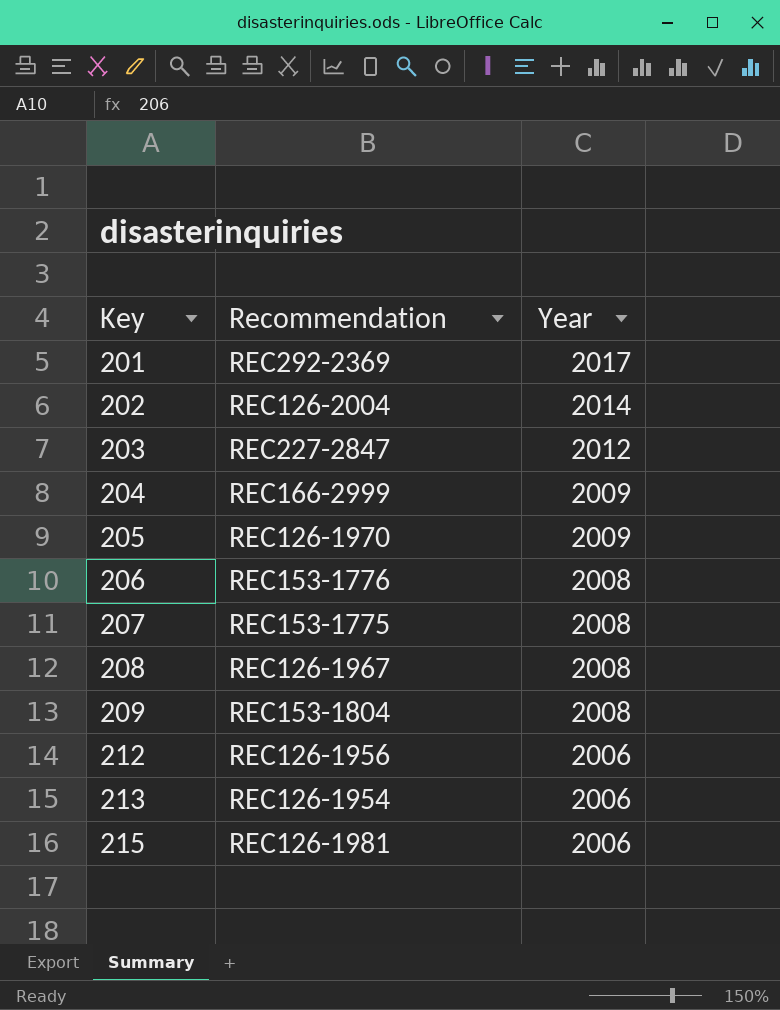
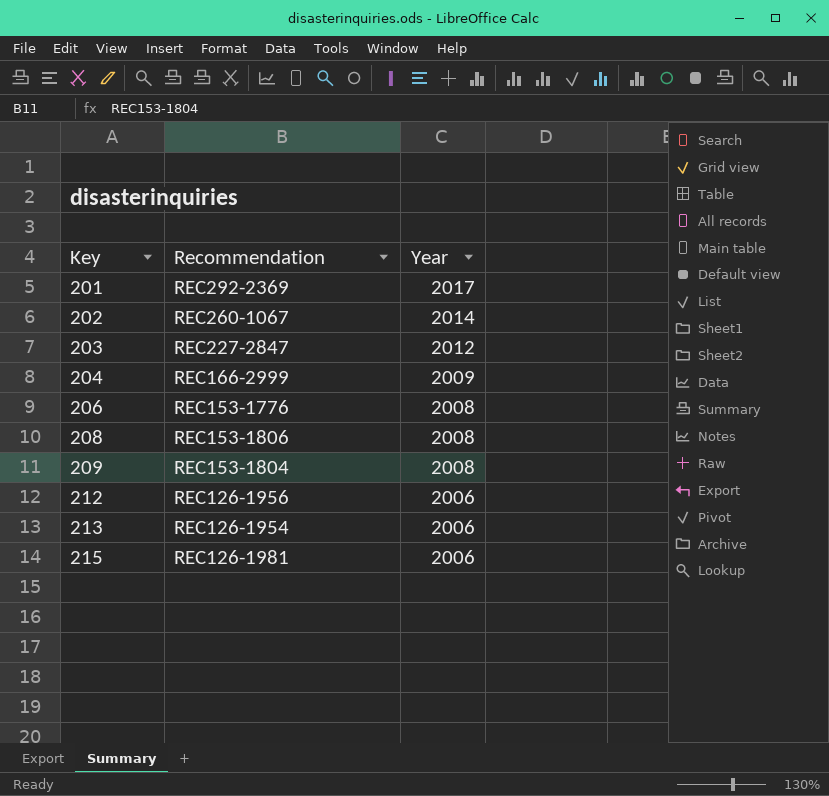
row 205: REC126-1970 | 2009 -> none
row 207: REC153-1775 | 2008 -> none
202 | Recommendation: REC126-2004 -> REC260-1067
208 | Recommendation: REC126-1967 -> REC153-1806

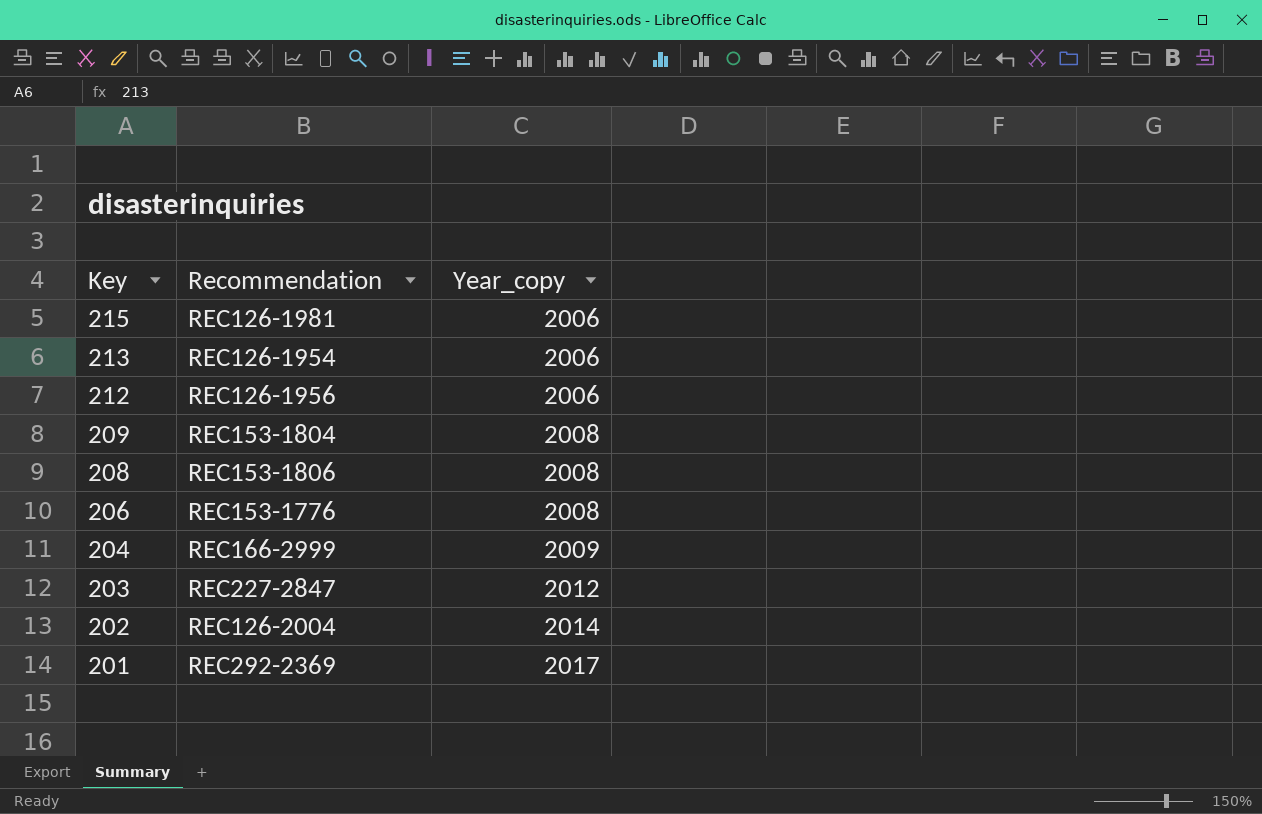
row order: Key ascending -> Key descending
column name: Year -> Year_copy
202 | Recommendation: REC260-1067 -> REC126-2004

